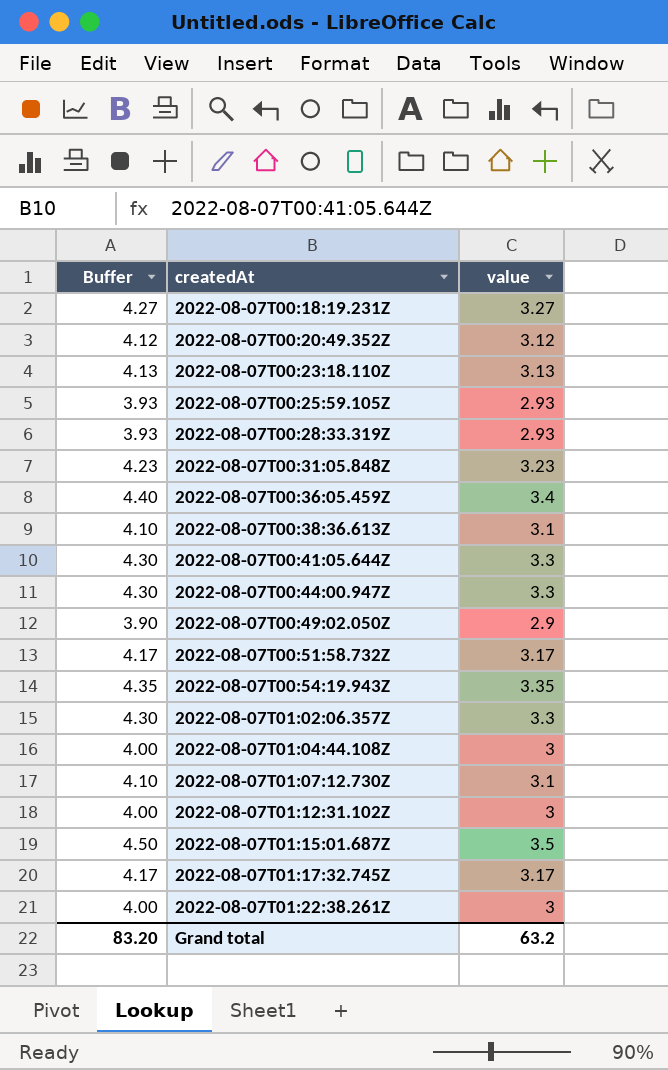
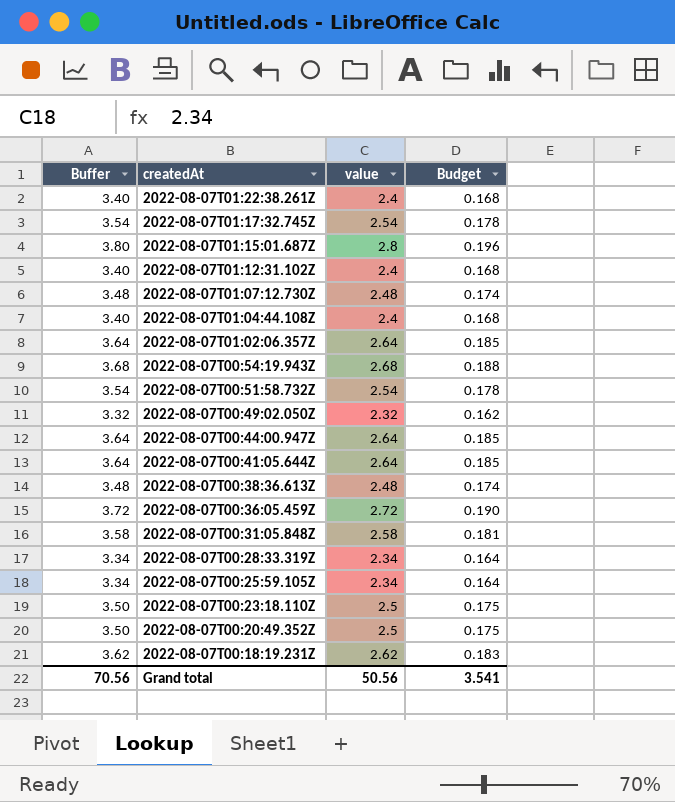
row order: createdAt ascending -> createdAt descending
column Budget | formula: none -> [value] * 0.07
2022-08-07T01:22:38.261Z | Buffer: 4.00 -> 3.40
2022-08-07T01:22:38.261Z | value: 3 -> 2.4
2022-08-07T01:17:32.745Z | Buffer: 4.17 -> 3.54
2022-08-07T01:17:32.745Z | value: 3.17 -> 2.54
2022-08-07T01:15:01.687Z | Buffer: 4.50 -> 3.80
2022-08-07T01:15:01.687Z | value: 3.5 -> 2.8
2022-08-07T01:12:31.102Z | Buffer: 4.00 -> 3.40
2022-08-07T01:12:31.102Z | value: 3 -> 2.4
2022-08-07T01:07:12.730Z | Buffer: 4.10 -> 3.48
2022-08-07T01:07:12.730Z | value: 3.1 -> 2.48
2022-08-07T01:04:44.108Z | Buffer: 4.00 -> 3.40
2022-08-07T01:04:44.108Z | value: 3 -> 2.4
2022-08-07T01:02:06.357Z | Buffer: 4.30 -> 3.64
2022-08-07T01:02:06.357Z | value: 3.3 -> 2.64
2022-08-07T00:54:19.943Z | Buffer: 4.35 -> 3.68
2022-08-07T00:54:19.943Z | value: 3.35 -> 2.68
2022-08-07T00:51:58.732Z | Buffer: 4.17 -> 3.54
2022-08-07T00:51:58.732Z | value: 3.17 -> 2.54
2022-08-07T00:49:02.050Z | Buffer: 3.90 -> 3.32
2022-08-07T00:49:02.050Z | value: 2.9 -> 2.32
2022-08-07T00:44:00.947Z | Buffer: 4.30 -> 3.64
2022-08-07T00:44:00.947Z | value: 3.3 -> 2.64
2022-08-07T00:41:05.644Z | Buffer: 4.30 -> 3.64
2022-08-07T00:41:05.644Z | value: 3.3 -> 2.64
2022-08-07T00:38:36.613Z | Buffer: 4.10 -> 3.48
2022-08-07T00:38:36.613Z | value: 3.1 -> 2.48
2022-08-07T00:36:05.459Z | Buffer: 4.40 -> 3.72
2022-08-07T00:36:05.459Z | value: 3.4 -> 2.72
2022-08-07T00:31:05.848Z | Buffer: 4.23 -> 3.58
2022-08-07T00:31:05.848Z | value: 3.23 -> 2.58
2022-08-07T00:28:33.319Z | Buffer: 3.93 -> 3.34
2022-08-07T00:28:33.319Z | value: 2.93 -> 2.34
2022-08-07T00:25:59.105Z | Buffer: 3.93 -> 3.34
2022-08-07T00:25:59.105Z | value: 2.93 -> 2.34
2022-08-07T00:23:18.110Z | Buffer: 4.13 -> 3.50
2022-08-07T00:23:18.110Z | value: 3.13 -> 2.5
2022-08-07T00:20:49.352Z | Buffer: 4.12 -> 3.50
2022-08-07T00:20:49.352Z | value: 3.12 -> 2.5
2022-08-07T00:18:19.231Z | Buffer: 4.27 -> 3.62
2022-08-07T00:18:19.231Z | value: 3.27 -> 2.62
Grand total | Buffer: 83.20 -> 70.56
Grand total | value: 63.2 -> 50.56

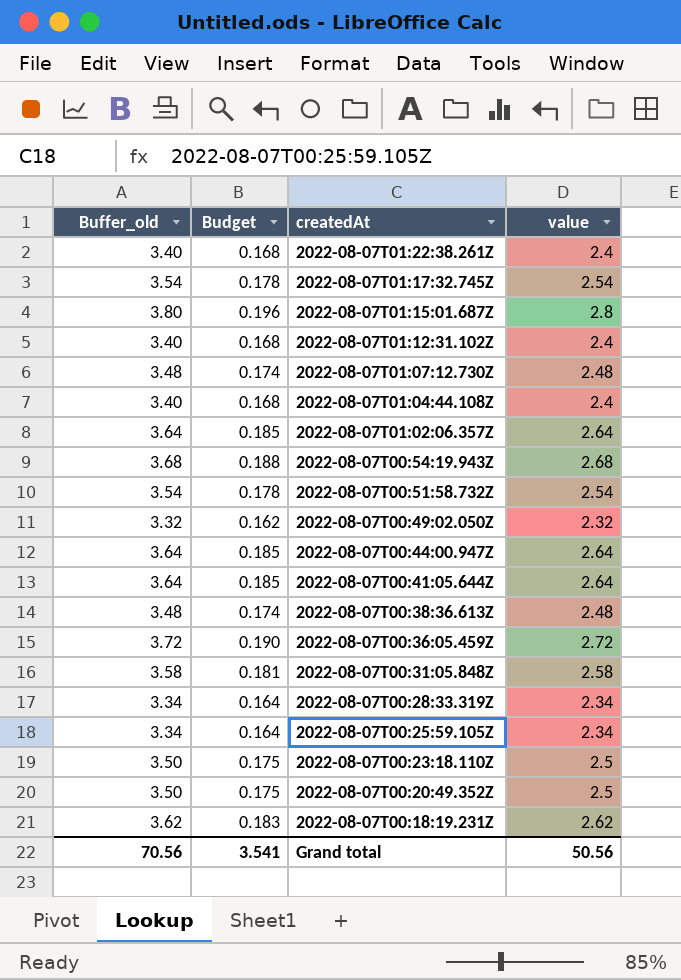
column name: Buffer -> Buffer_old
column Budget | position: 4 -> 2

